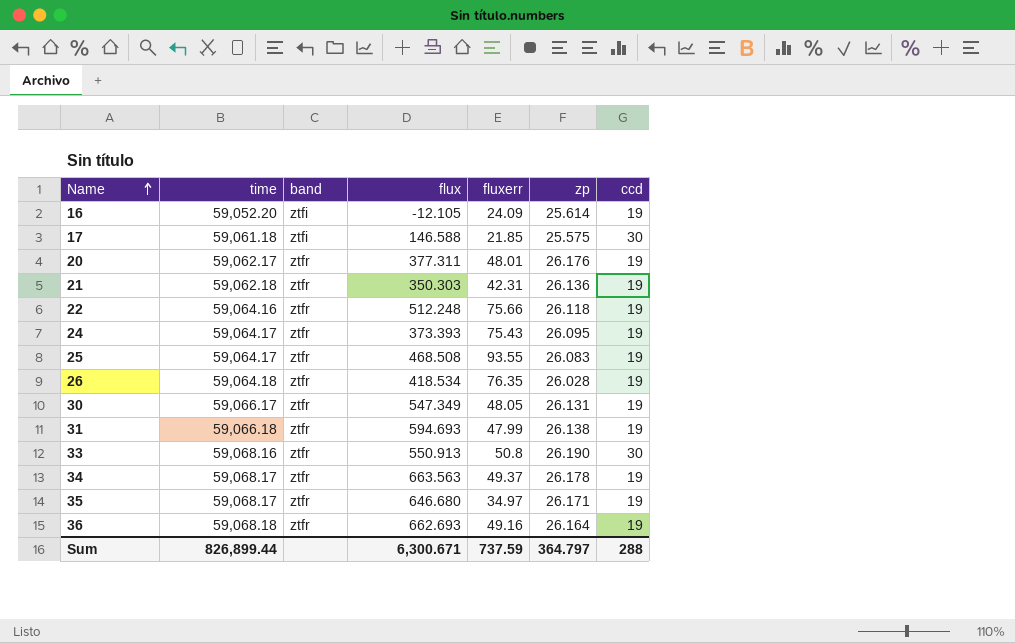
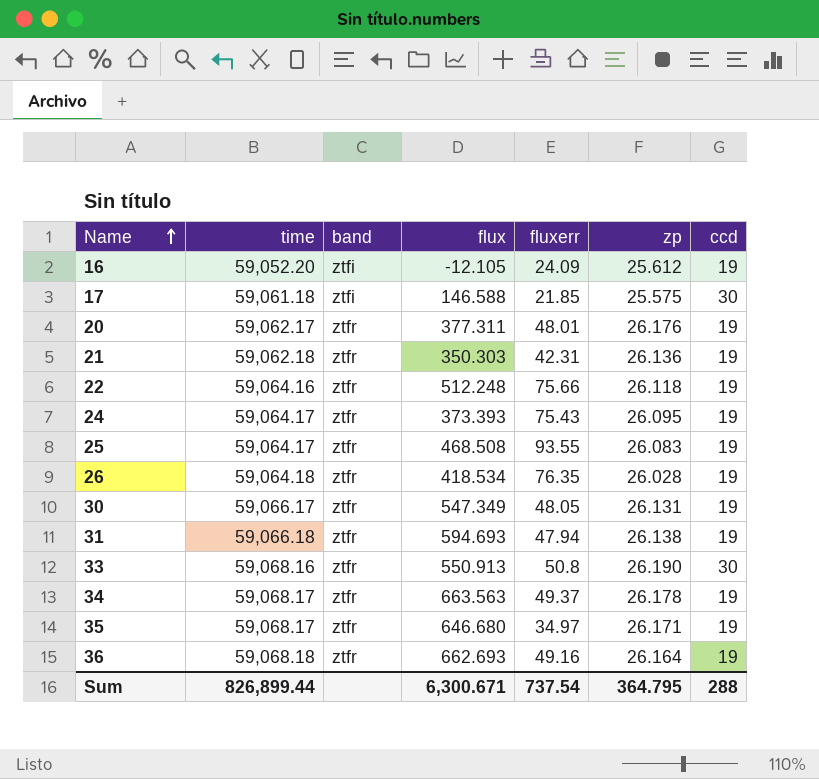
16 | zp: 25.614 -> 25.612
31 | fluxerr: 47.99 -> 47.94
Sum | fluxerr: 737.59 -> 737.54
Sum | zp: 364.797 -> 364.795

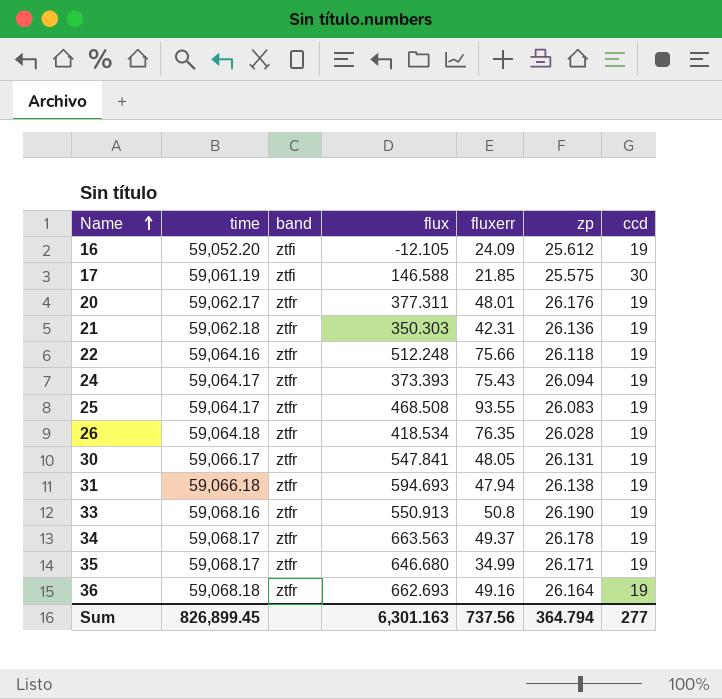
17 | time: 59,061.18 -> 59,061.19
24 | zp: 26.095 -> 26.094
30 | flux: 547.349 -> 547.841
33 | ccd: 30 -> 19
35 | fluxerr: 34.97 -> 34.99
Sum | time: 826,899.44 -> 826,899.45
Sum | flux: 6,300.671 -> 6,301.163
Sum | fluxerr: 737.54 -> 737.56
Sum | zp: 364.795 -> 364.794
Sum | ccd: 288 -> 277

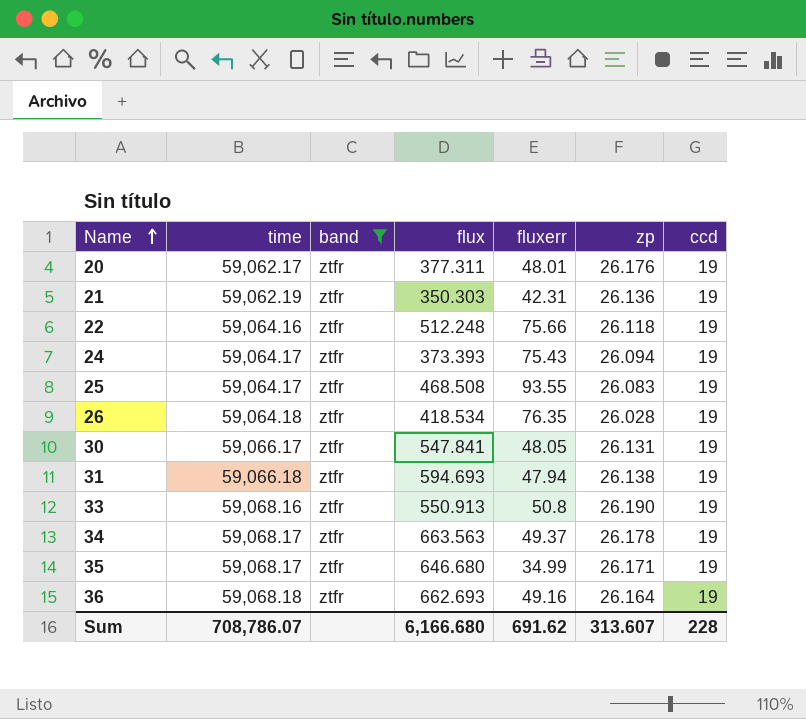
filter: none -> band = ztfr
21 | time: 59,062.18 -> 59,062.19
Sum | time: 826,899.45 -> 708,786.07
Sum | flux: 6,301.163 -> 6,166.680
Sum | fluxerr: 737.56 -> 691.62
Sum | zp: 364.794 -> 313.607
Sum | ccd: 277 -> 228

